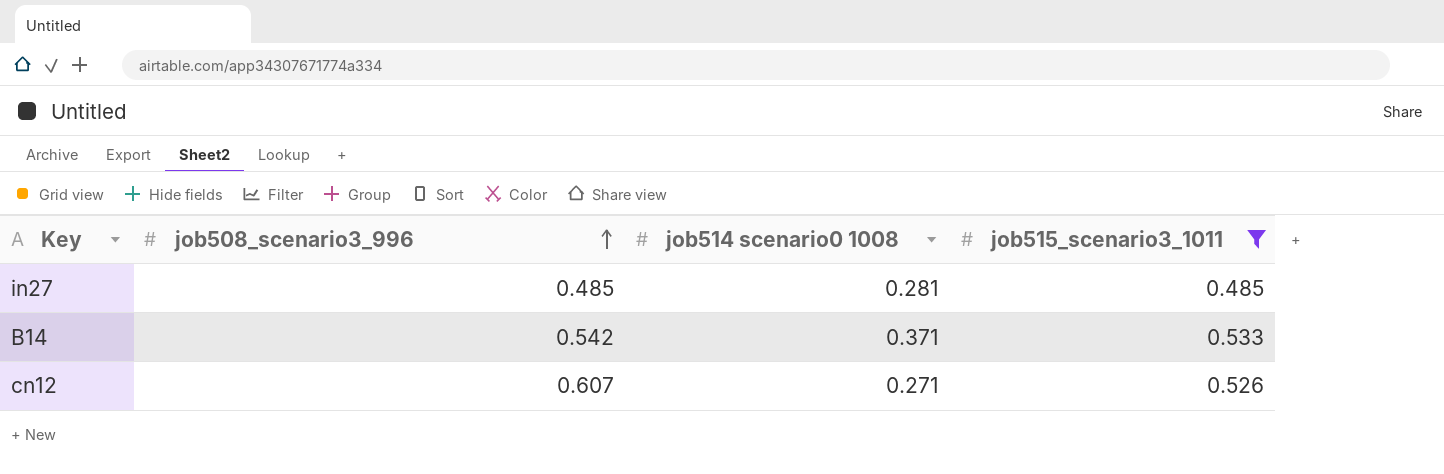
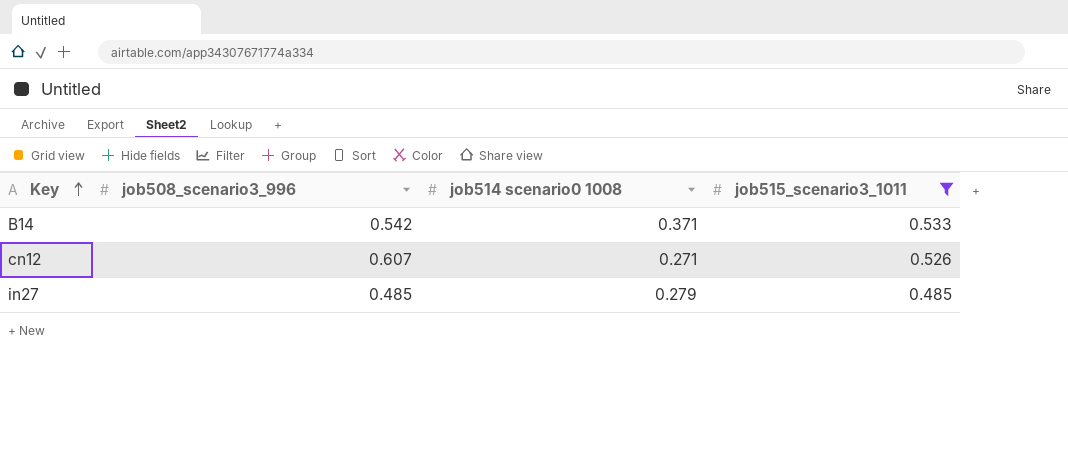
row order: job508_scenario3_996 ascending -> Key ascending
in27 | job514 scenario0 1008: 0.281 -> 0.279

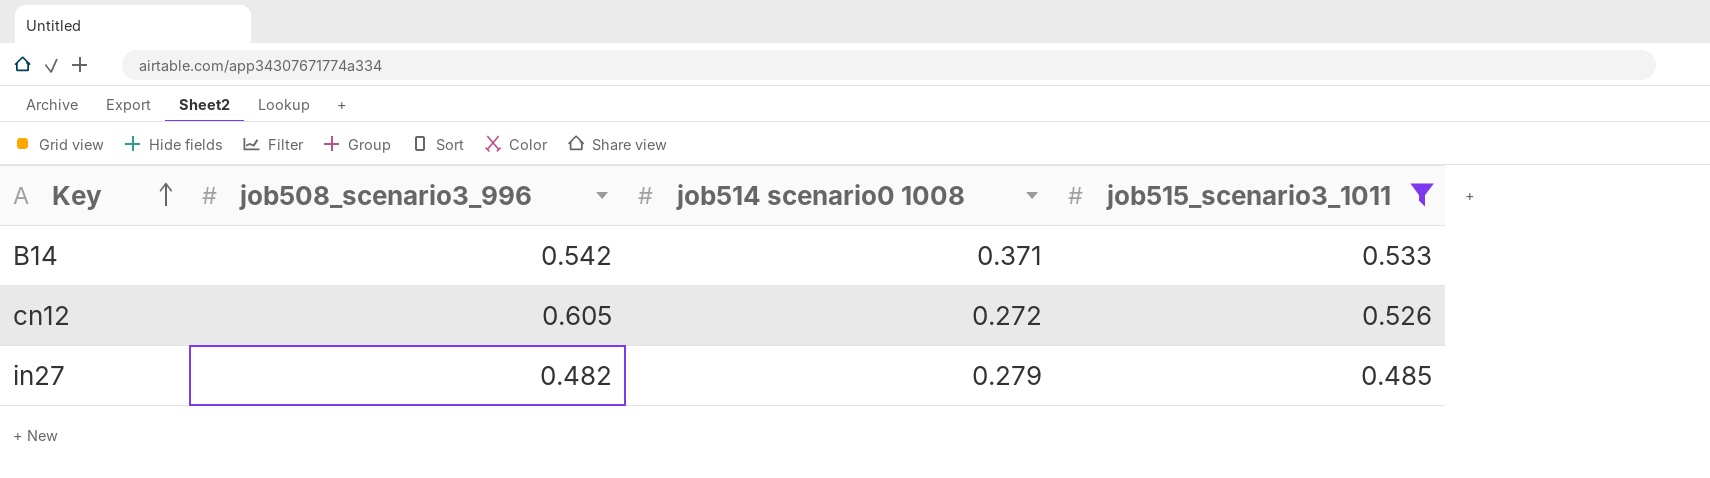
cn12 | job508_scenario3_996: 0.607 -> 0.605
cn12 | job514 scenario0 1008: 0.271 -> 0.272
in27 | job508_scenario3_996: 0.485 -> 0.482

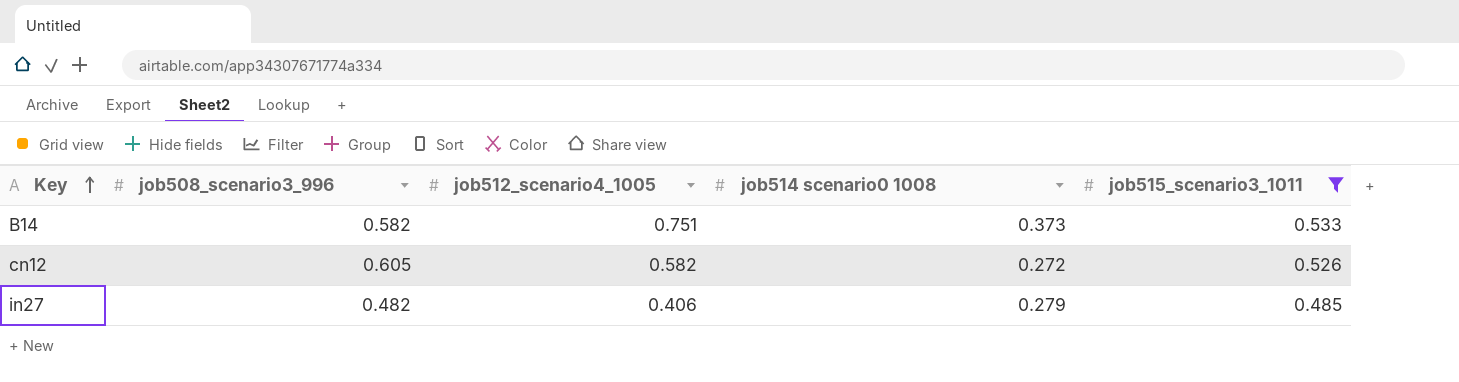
column job512_scenario4_1005 | position: none -> 3
B14 | job508_scenario3_996: 0.542 -> 0.582
B14 | job514 scenario0 1008: 0.371 -> 0.373

